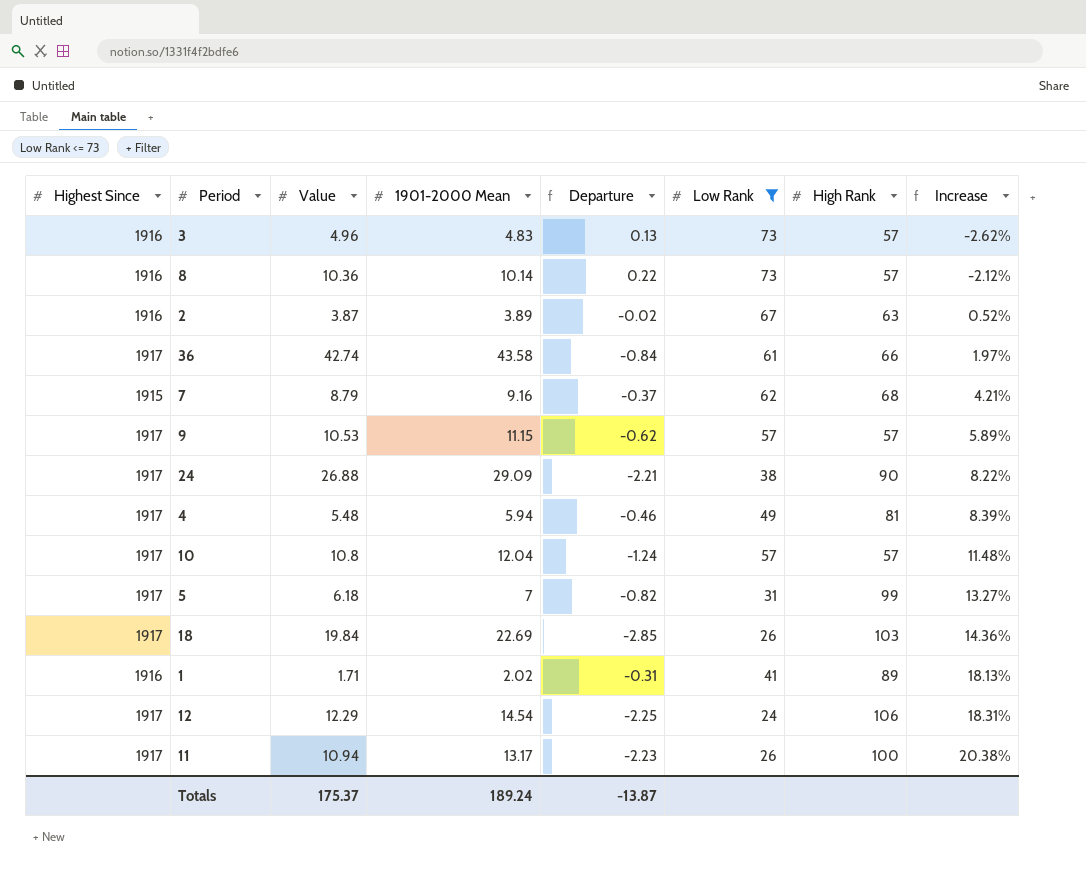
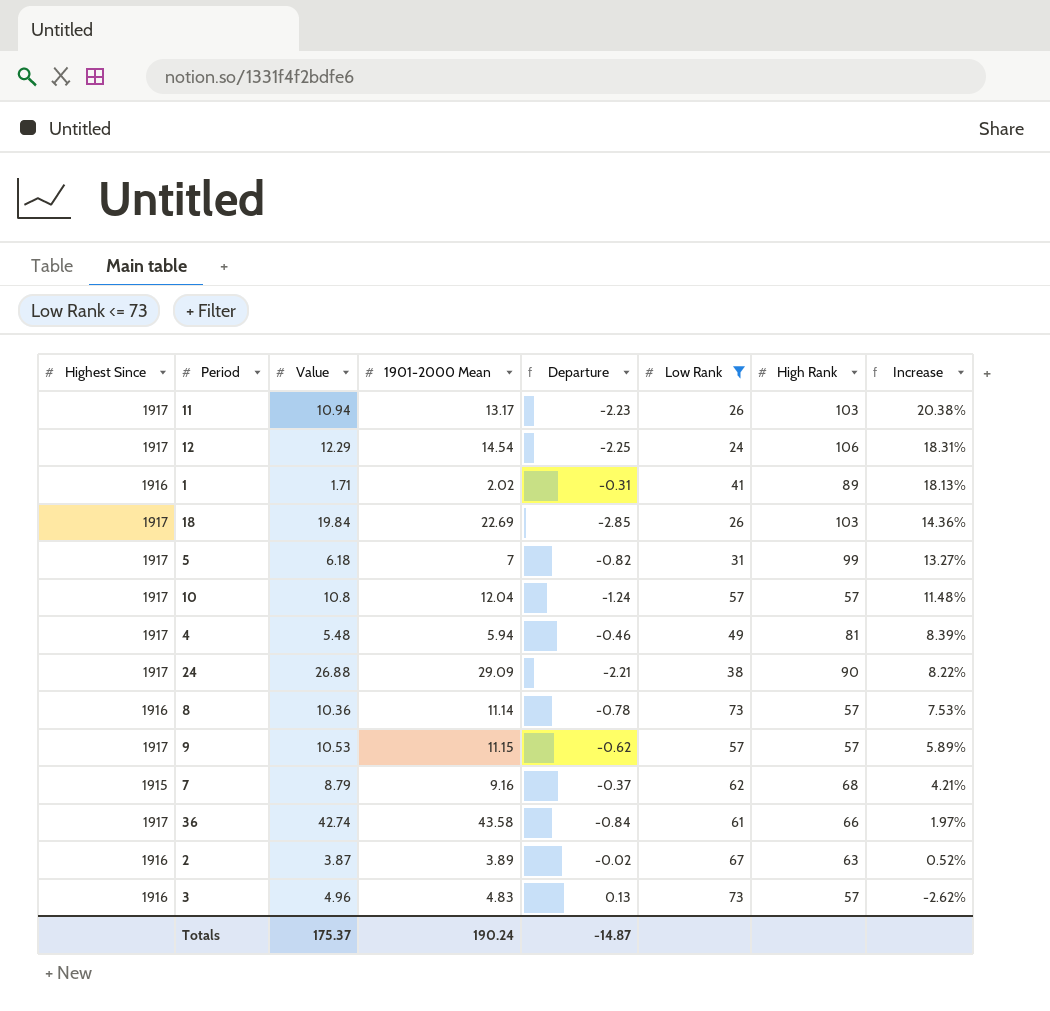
row order: Increase ascending -> Increase descending
11 | High Rank: 100 -> 103
8 | 1901-2000 Mean: 10.14 -> 11.14
8 | Departure: 0.22 -> -0.78
8 | Increase: -2.12% -> 7.53%
Totals | 1901-2000 Mean: 189.24 -> 190.24
Totals | Departure: -13.87 -> -14.87

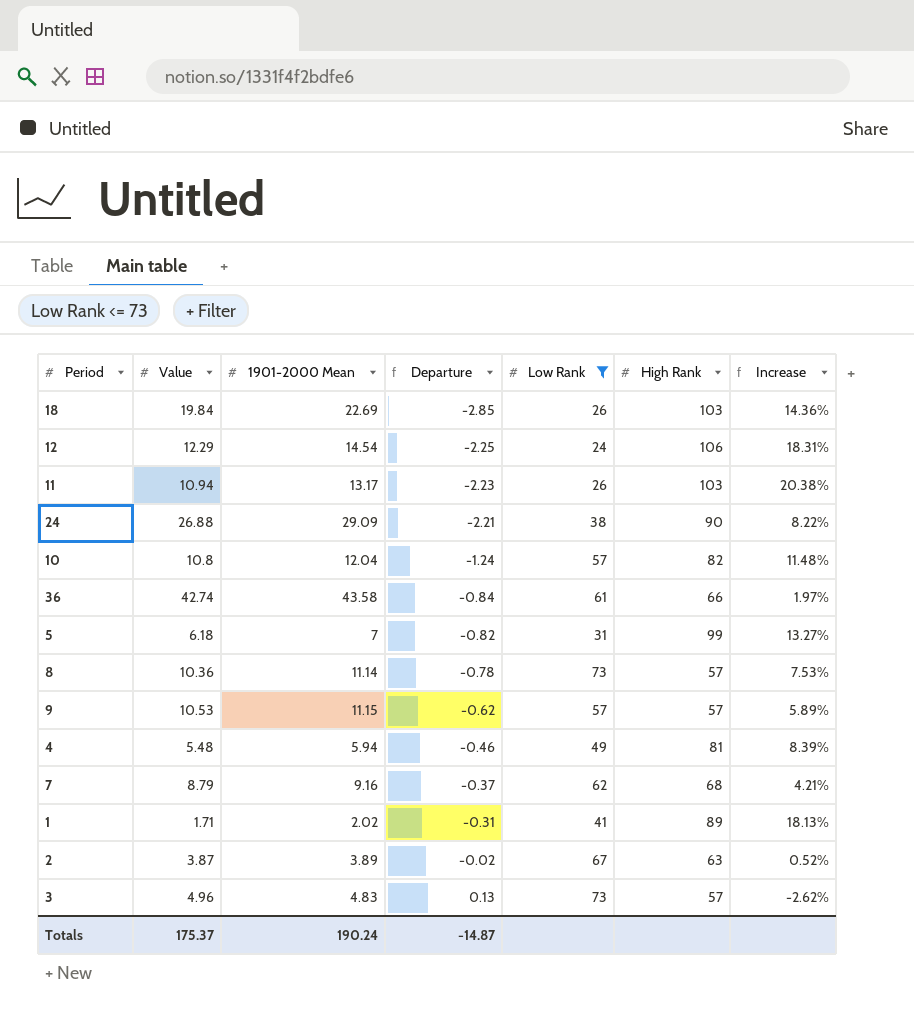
row order: Increase descending -> Departure ascending
column Highest Since | position: 1 -> none
10 | High Rank: 57 -> 82

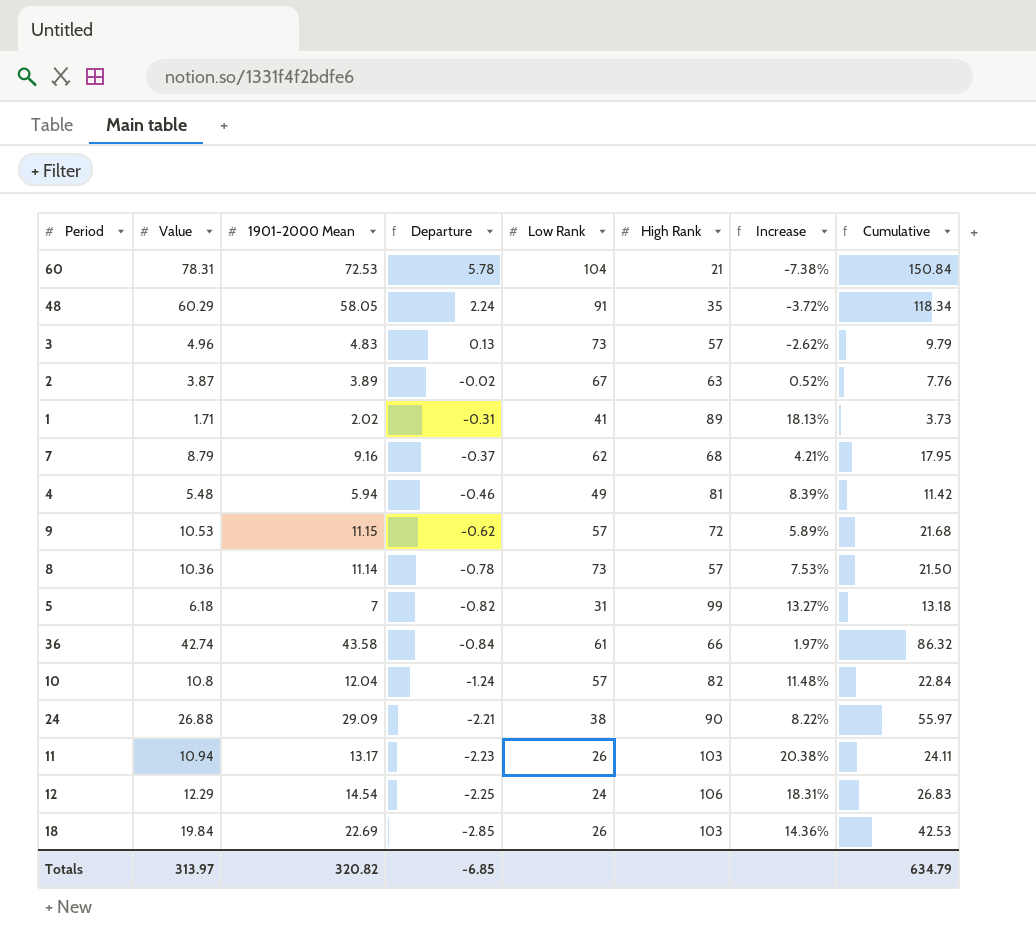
filter: Low Rank <= 73 -> none
row order: Departure ascending -> Departure descending
column Cumulative | formula: none -> [Value] + [1901-2000 Mean]
9 | High Rank: 57 -> 72
Totals | Value: 175.37 -> 313.97
Totals | 1901-2000 Mean: 190.24 -> 320.82
Totals | Departure: -14.87 -> -6.85

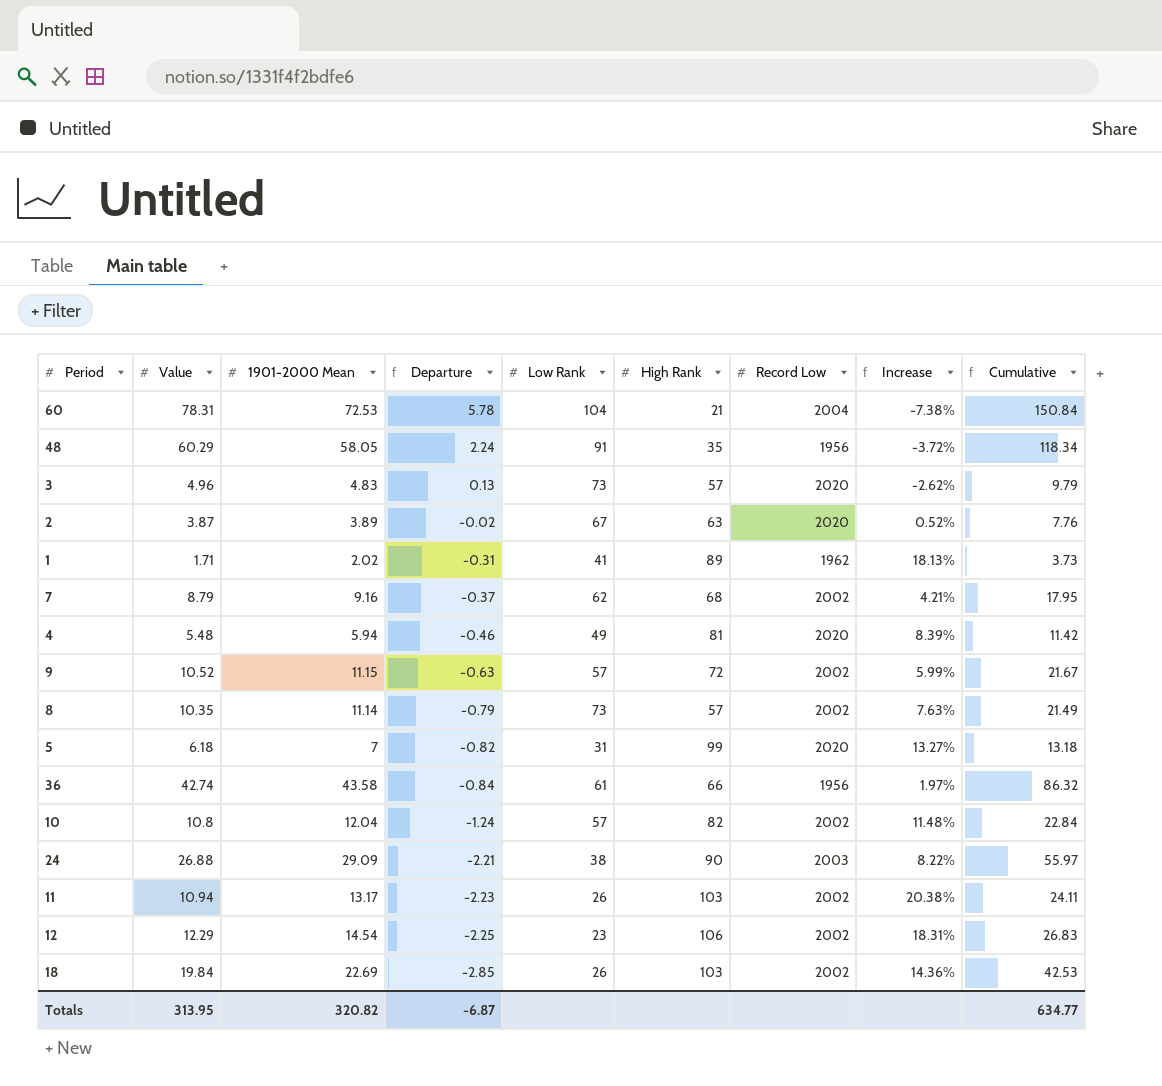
column Record Low | position: none -> 7
9 | Value: 10.53 -> 10.52
9 | Departure: -0.62 -> -0.63
9 | Increase: 5.89% -> 5.99%
9 | Cumulative: 21.68 -> 21.67
8 | Value: 10.36 -> 10.35
8 | Departure: -0.78 -> -0.79
8 | Increase: 7.53% -> 7.63%
8 | Cumulative: 21.50 -> 21.49
12 | Low Rank: 24 -> 23
Totals | Value: 313.97 -> 313.95
Totals | Departure: -6.85 -> -6.87
Totals | Cumulative: 634.79 -> 634.77

